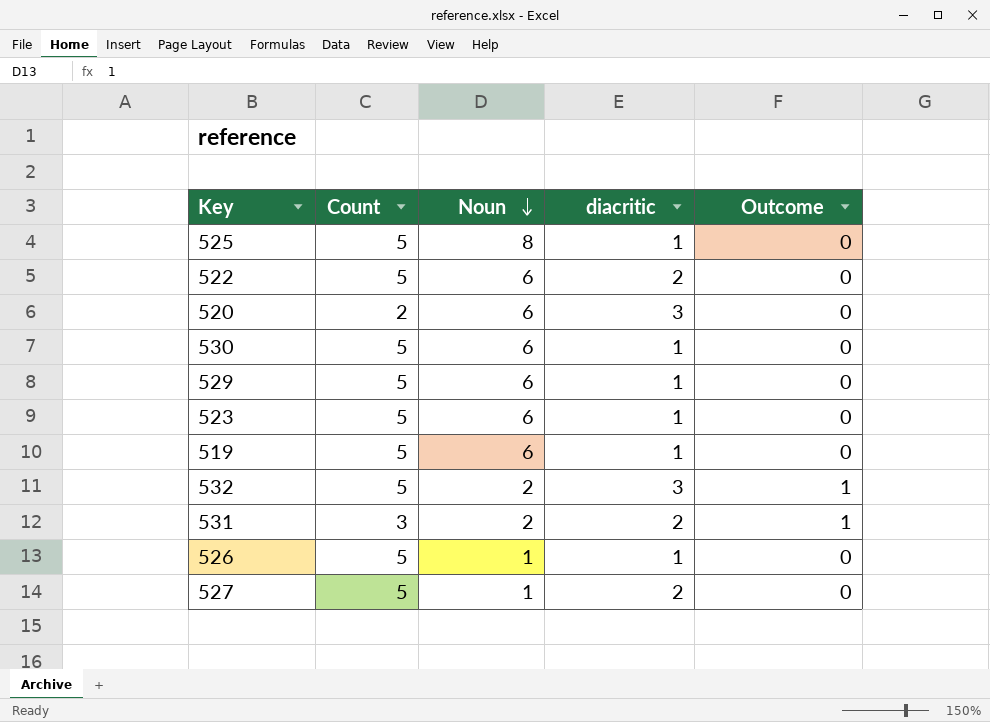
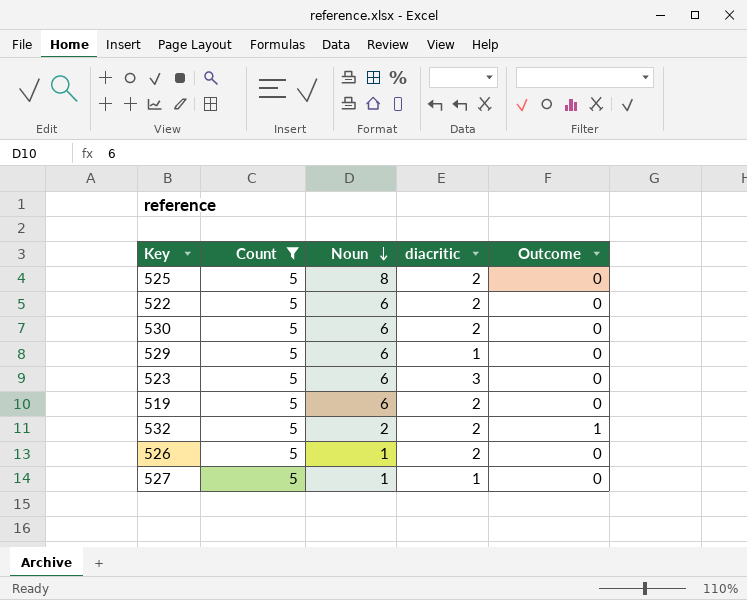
filter: none -> Count = 5
525 | diacritic: 1 -> 2
530 | diacritic: 1 -> 2
523 | diacritic: 1 -> 3
519 | diacritic: 1 -> 2
532 | diacritic: 3 -> 2
526 | diacritic: 1 -> 2
527 | diacritic: 2 -> 1

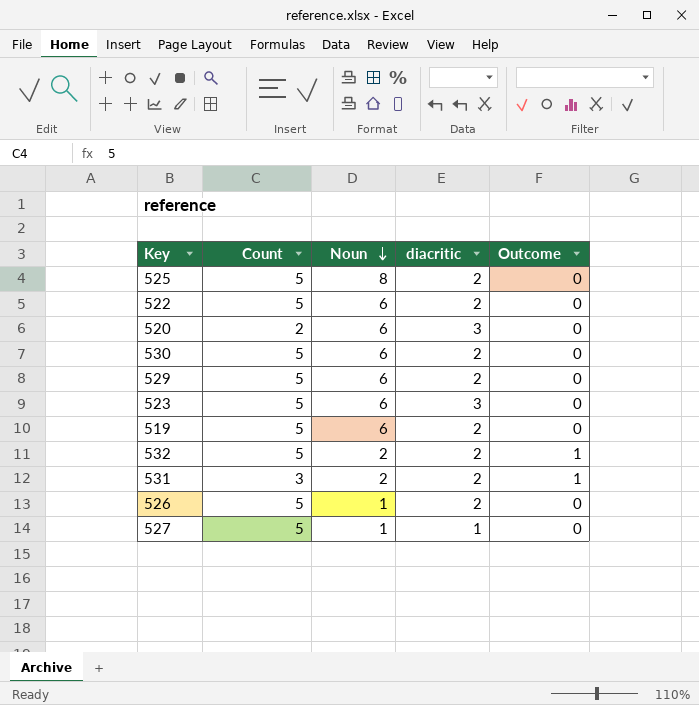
filter: Count = 5 -> none
529 | diacritic: 1 -> 2

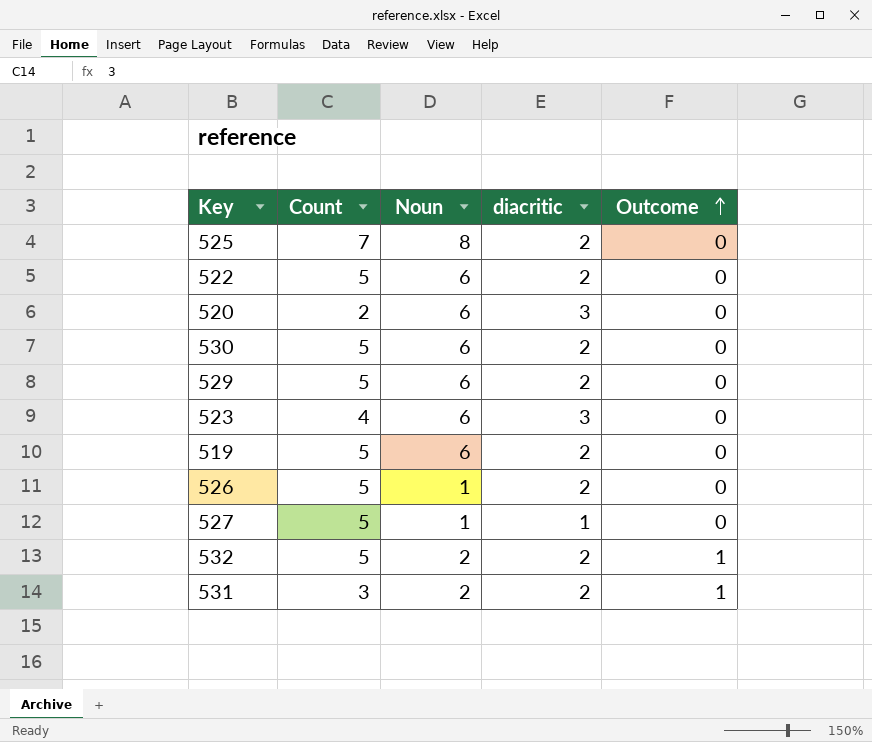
row order: Noun descending -> Outcome ascending
525 | Count: 5 -> 7
523 | Count: 5 -> 4

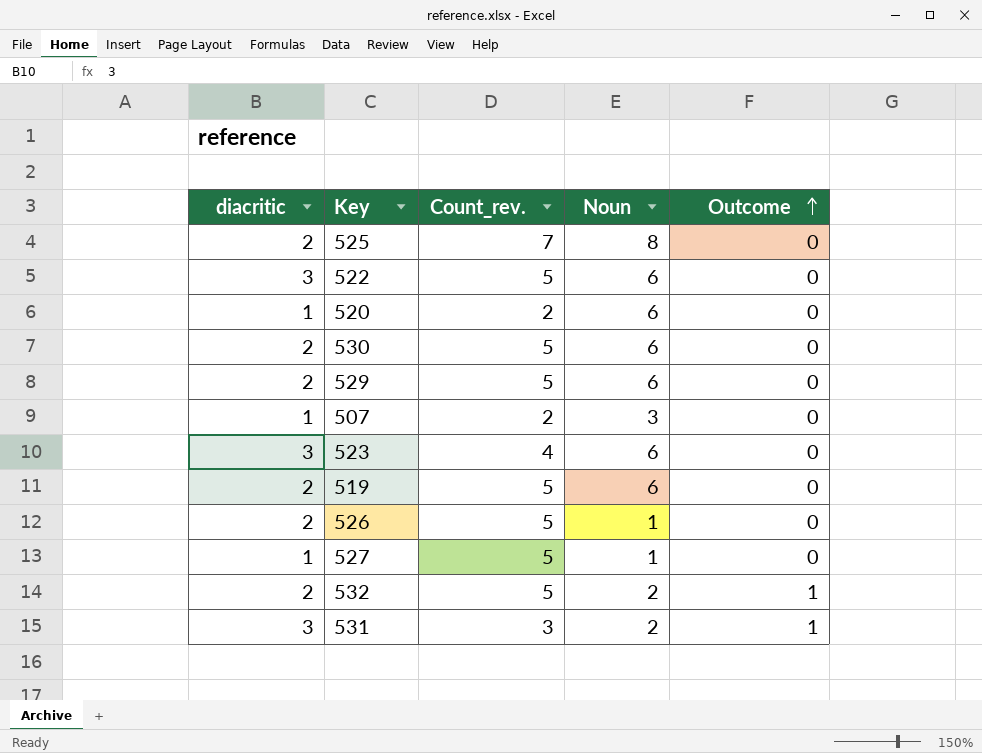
column diacritic | position: 4 -> 1
column name: Count -> Count_rev.
522 | diacritic: 2 -> 3
520 | diacritic: 3 -> 1
row 507: none -> 1 | 2 | 3 | 0
531 | diacritic: 2 -> 3

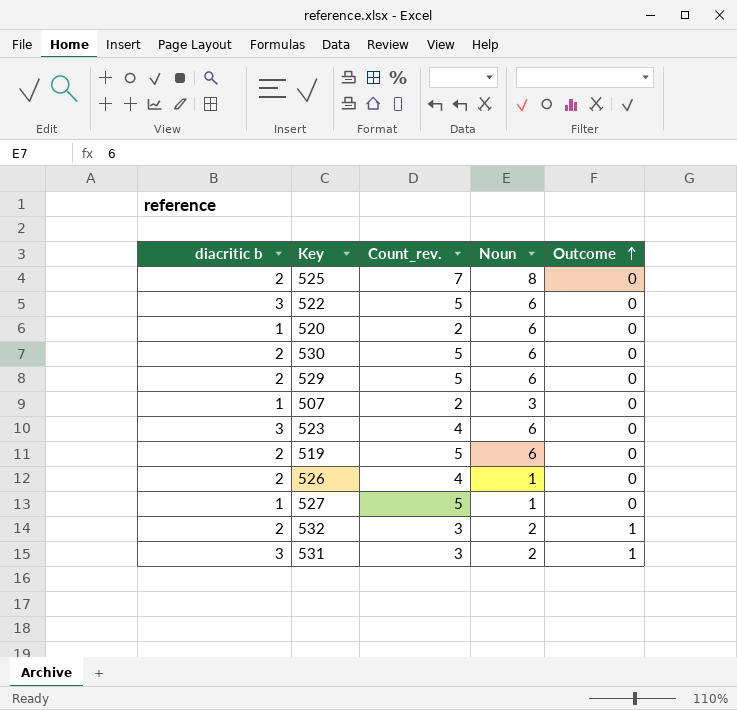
column name: diacritic -> diacritic b
526 | Count_rev.: 5 -> 4
532 | Count_rev.: 5 -> 3

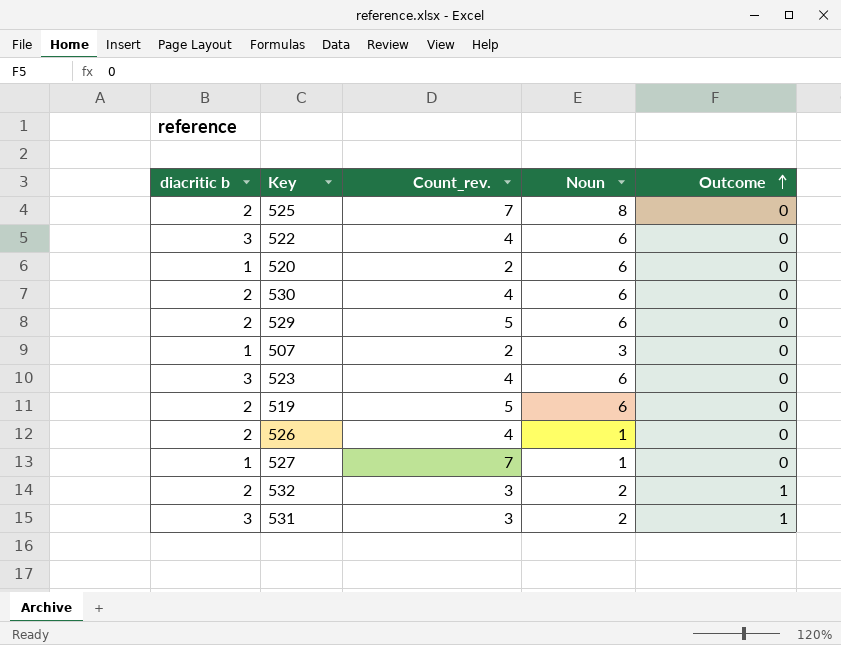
522 | Count_rev.: 5 -> 4
530 | Count_rev.: 5 -> 4
527 | Count_rev.: 5 -> 7

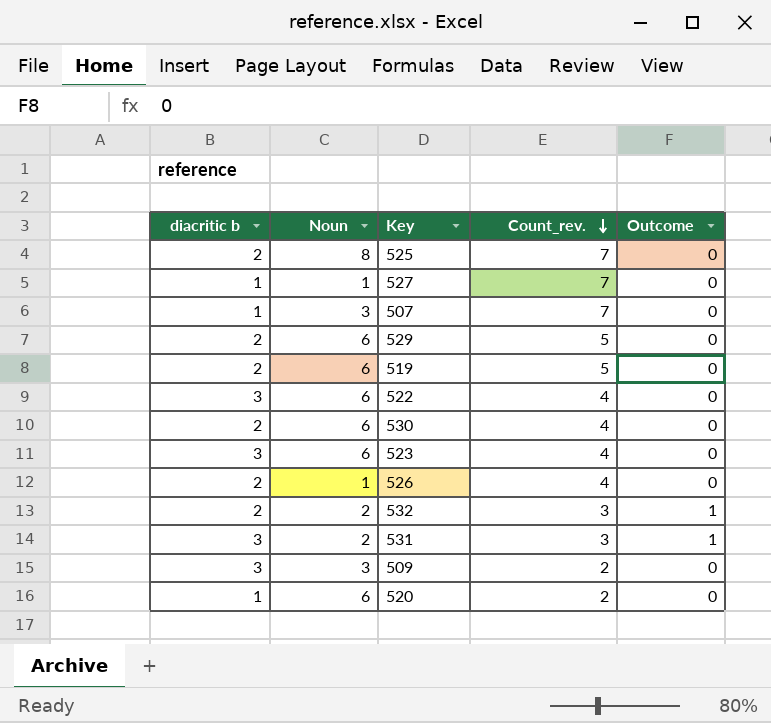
row order: Outcome ascending -> Count_rev. descending
column Noun | position: 4 -> 2
507 | Count_rev.: 2 -> 7
row 509: none -> 3 | 3 | 2 | 0

